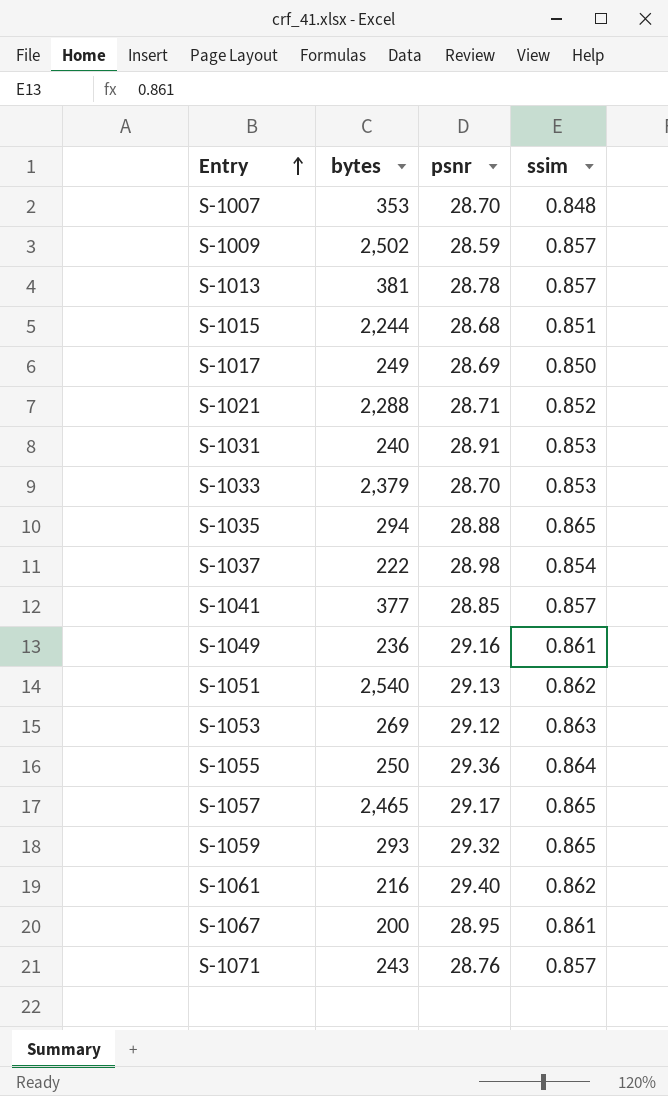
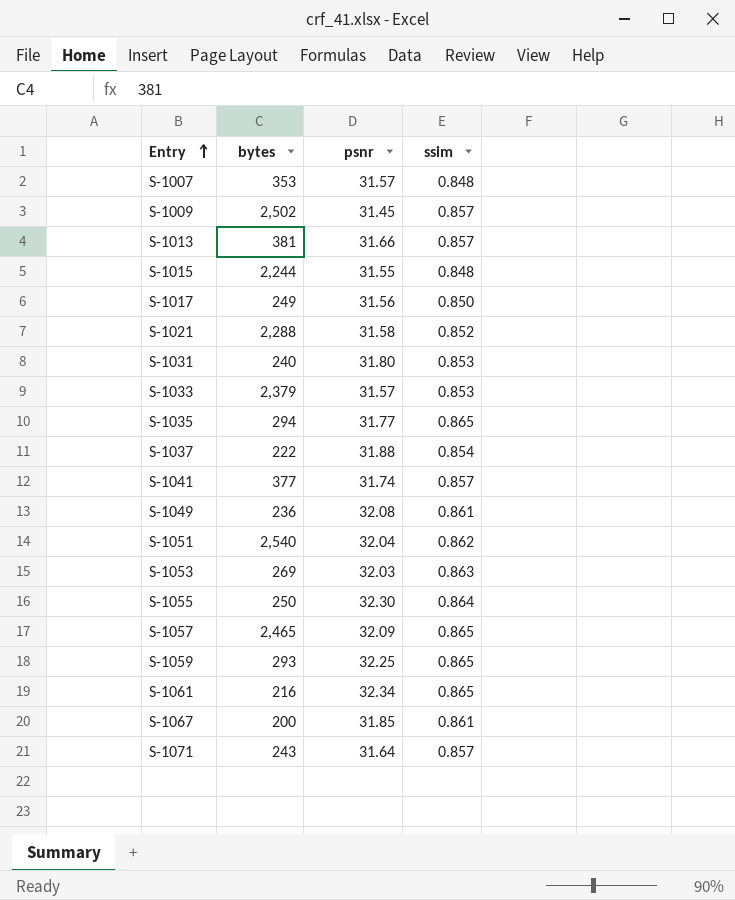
S-1007 | psnr: 28.70 -> 31.57
S-1009 | psnr: 28.59 -> 31.45
S-1013 | psnr: 28.78 -> 31.66
S-1015 | psnr: 28.68 -> 31.55
S-1015 | ssim: 0.851 -> 0.848
S-1017 | psnr: 28.69 -> 31.56
S-1021 | psnr: 28.71 -> 31.58
S-1031 | psnr: 28.91 -> 31.80
S-1033 | psnr: 28.70 -> 31.57
S-1035 | psnr: 28.88 -> 31.77
S-1037 | psnr: 28.98 -> 31.88
S-1041 | psnr: 28.85 -> 31.74
S-1049 | psnr: 29.16 -> 32.08
S-1051 | psnr: 29.13 -> 32.04
S-1053 | psnr: 29.12 -> 32.03
S-1055 | psnr: 29.36 -> 32.30
S-1057 | psnr: 29.17 -> 32.09
S-1059 | psnr: 29.32 -> 32.25
S-1061 | psnr: 29.40 -> 32.34
S-1061 | ssim: 0.862 -> 0.865
S-1067 | psnr: 28.95 -> 31.85
S-1071 | psnr: 28.76 -> 31.64

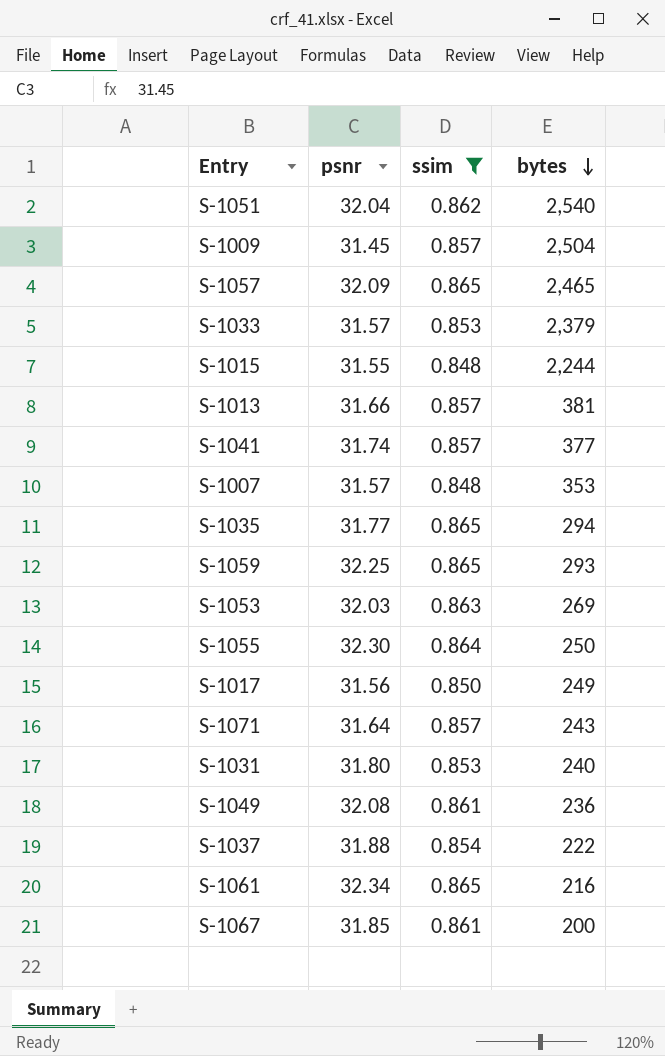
filter: none -> ssim != 0.852
row order: Entry ascending -> bytes descending
column bytes | position: 2 -> 4
S-1009 | bytes: 2,502 -> 2,504

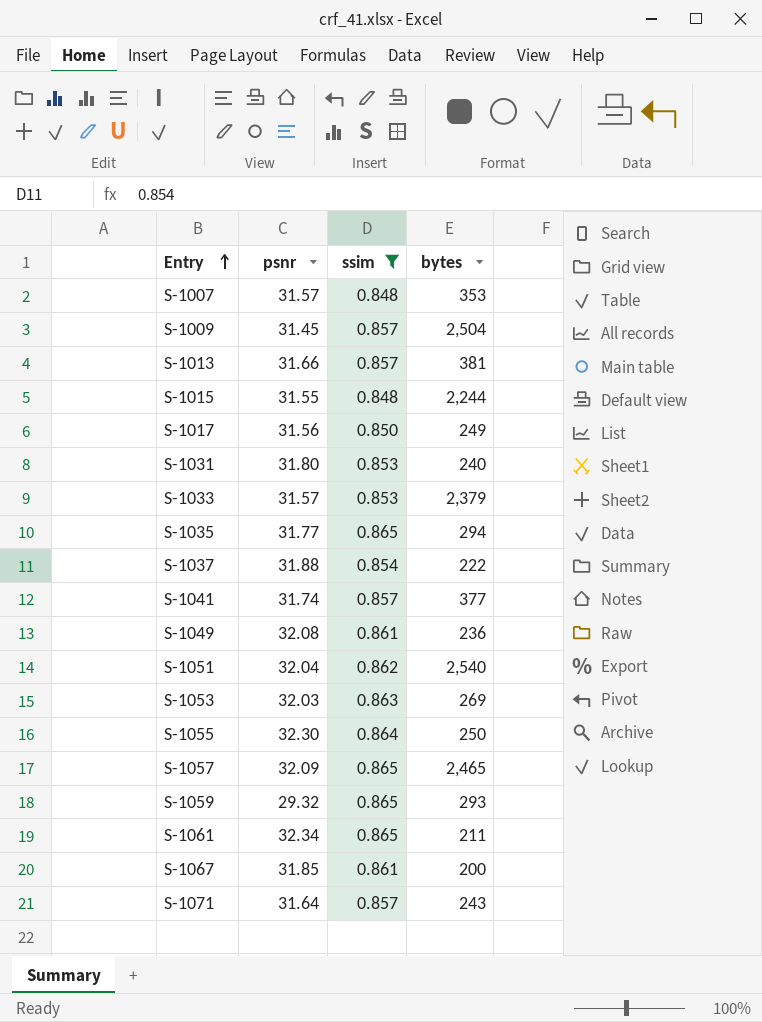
row order: bytes descending -> Entry ascending
S-1059 | psnr: 32.25 -> 29.32
S-1061 | bytes: 216 -> 211

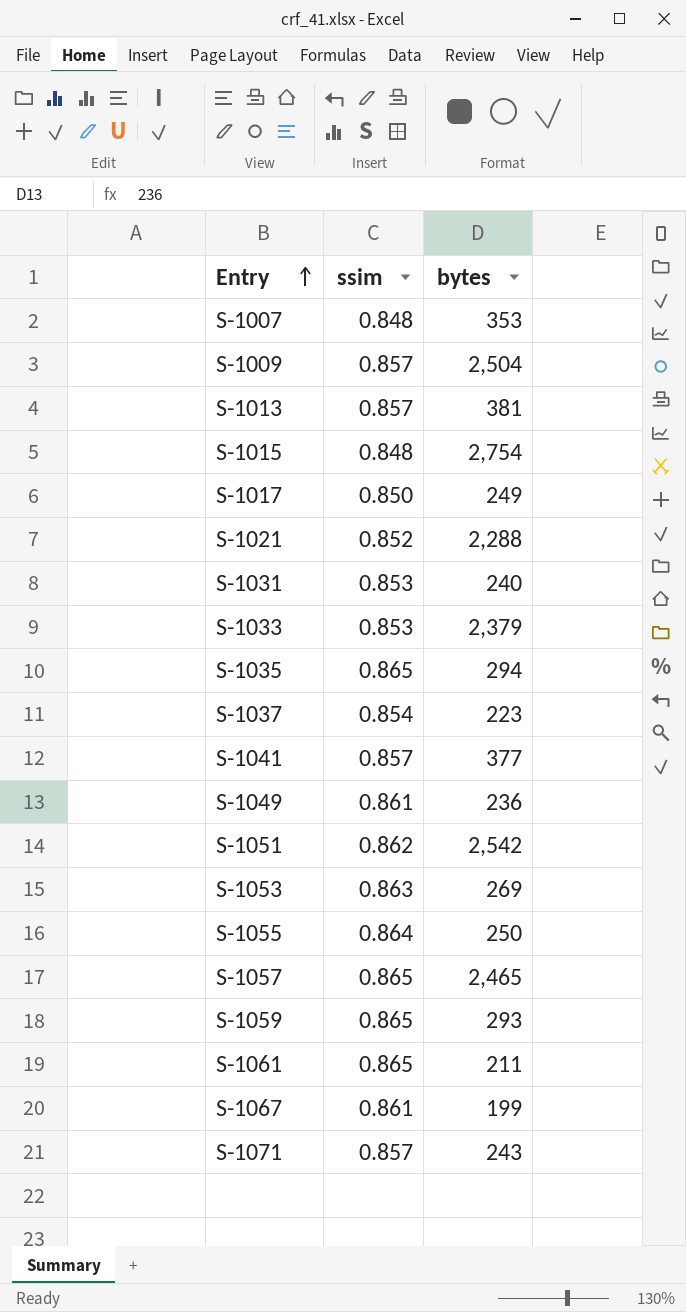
filter: ssim != 0.852 -> none
column psnr | position: 2 -> none
S-1015 | bytes: 2,244 -> 2,754
S-1037 | bytes: 222 -> 223
S-1051 | bytes: 2,540 -> 2,542
S-1067 | bytes: 200 -> 199

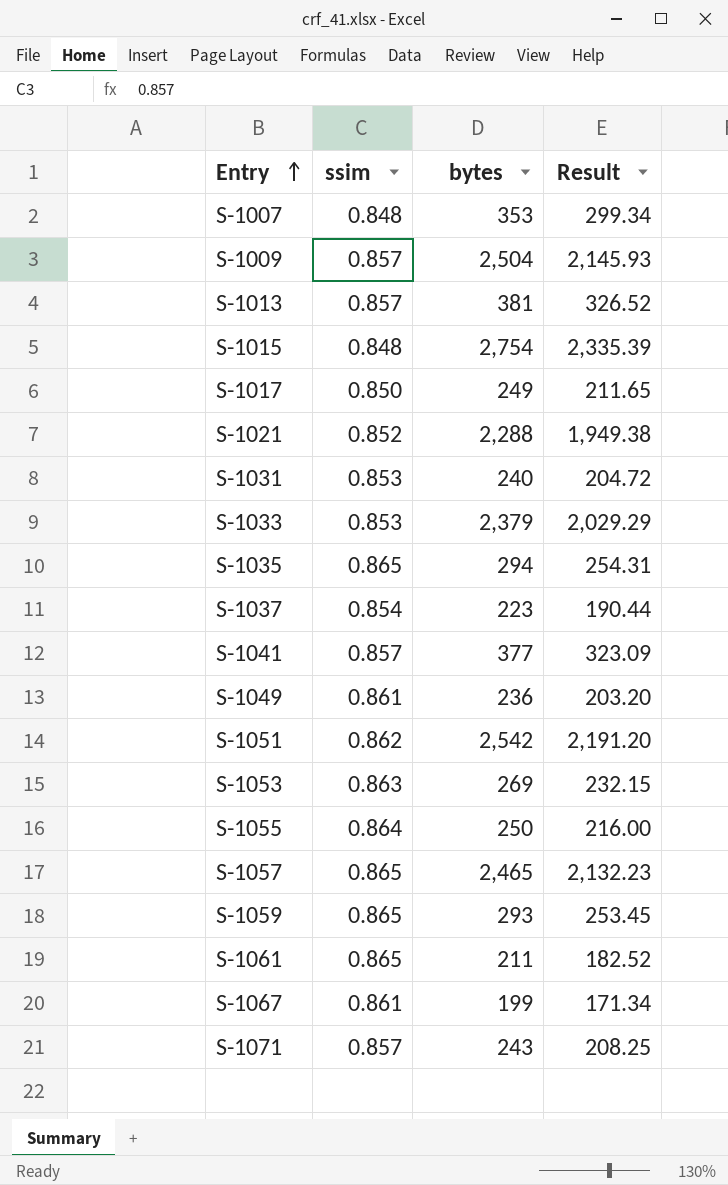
column Result | formula: none -> [ssim] * [bytes]

